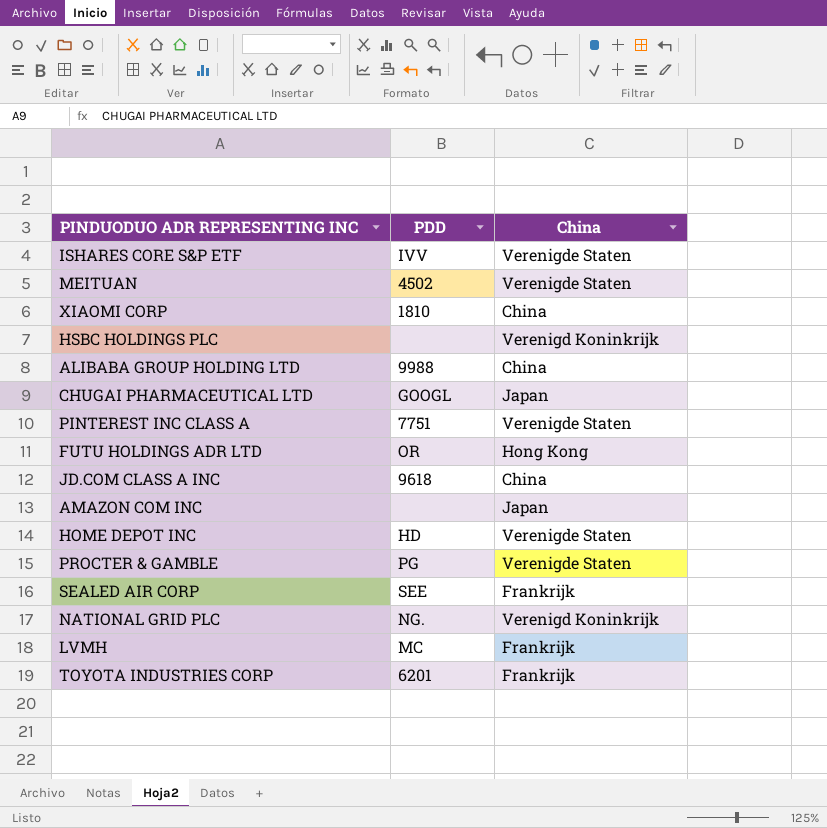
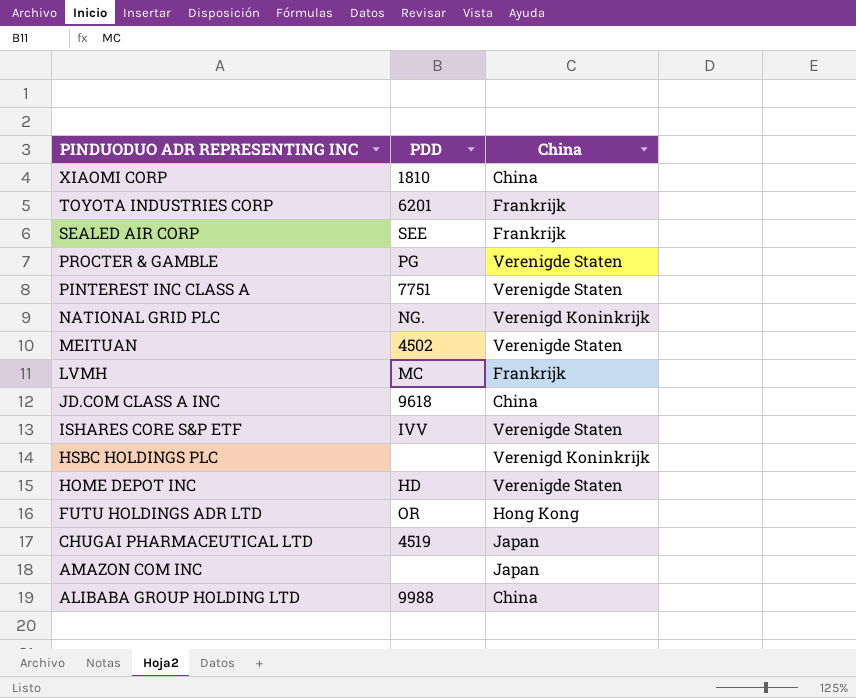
row order: none -> PINDUODUO ADR REPRESENTING INC descending
CHUGAI PHARMACEUTICAL LTD | PDD: GOOGL -> 4519

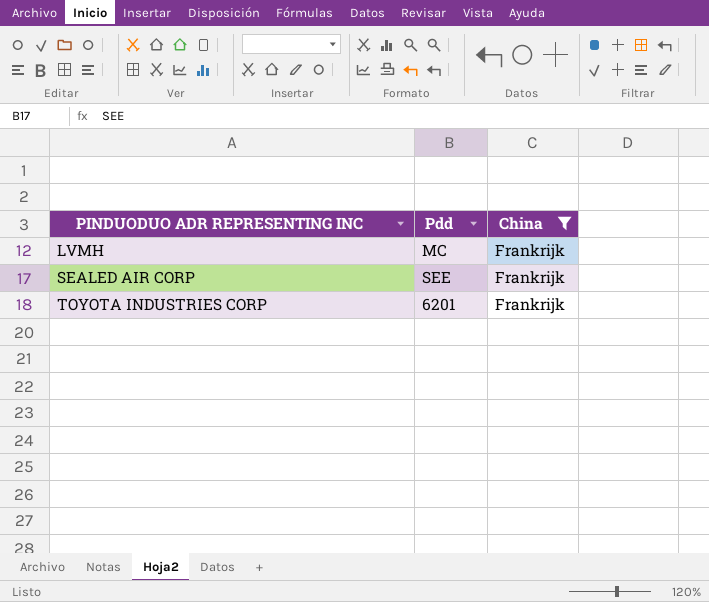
filter: none -> China = Frankrijk
row order: PINDUODUO ADR REPRESENTING INC descending -> PINDUODUO ADR REPRESENTING INC ascending
column name: PDD -> Pdd

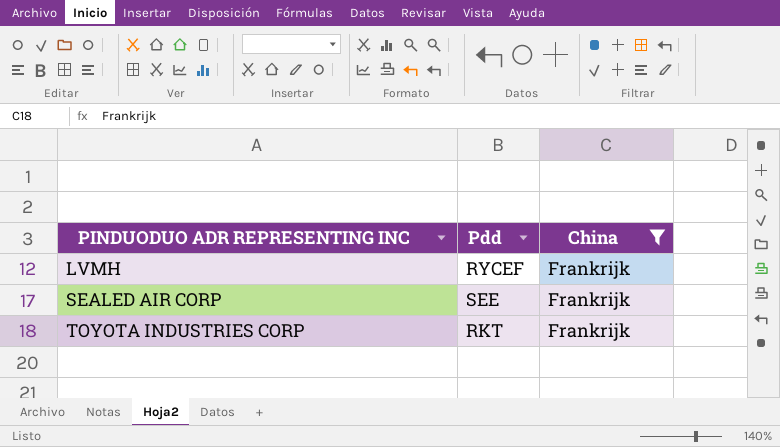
LVMH | Pdd: MC -> RYCEF
TOYOTA INDUSTRIES CORP | Pdd: 6201 -> RKT

